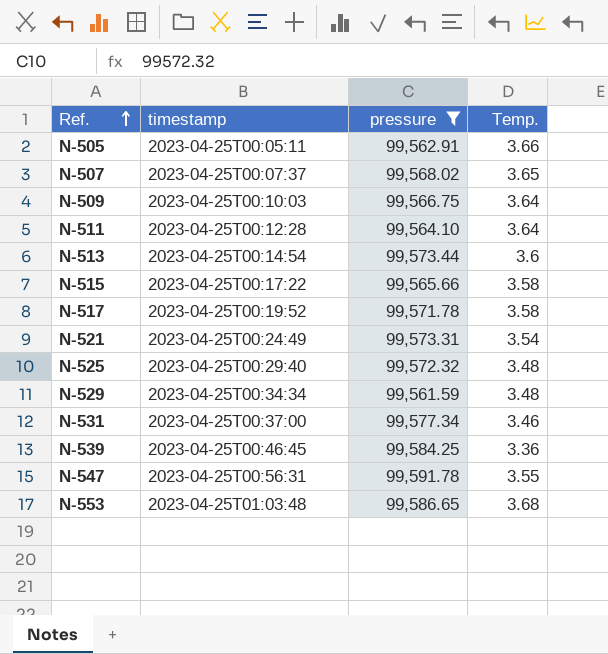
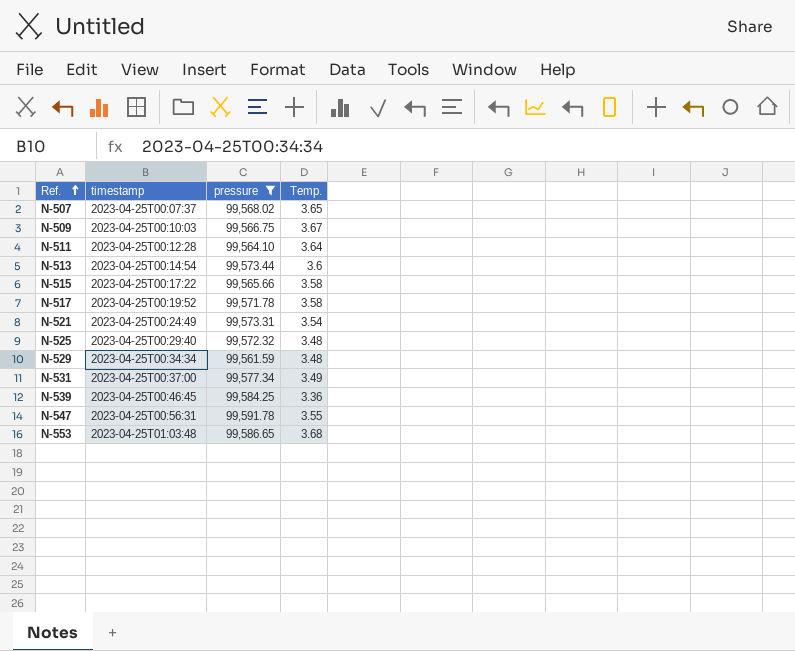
row N-505: 2023-04-25T00:05:11 | 99,562.91 | 3.66 -> none
N-509 | Temp.: 3.64 -> 3.67
N-531 | Temp.: 3.46 -> 3.49

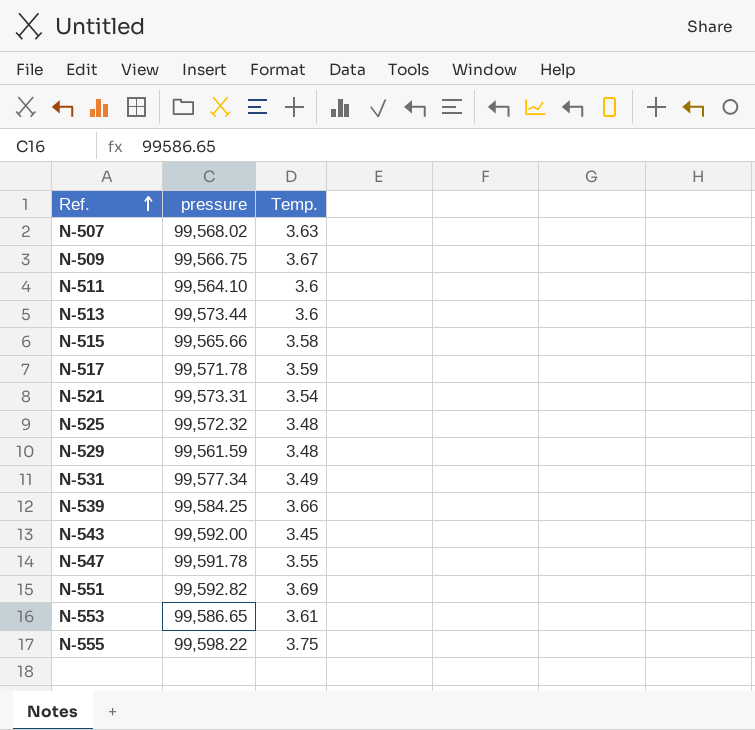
filter: pressure <= 99,591.78 -> none
column timestamp | position: 2 -> none
N-507 | Temp.: 3.65 -> 3.63
N-511 | Temp.: 3.64 -> 3.6
N-517 | Temp.: 3.58 -> 3.59
N-539 | Temp.: 3.36 -> 3.66
N-553 | Temp.: 3.68 -> 3.61

